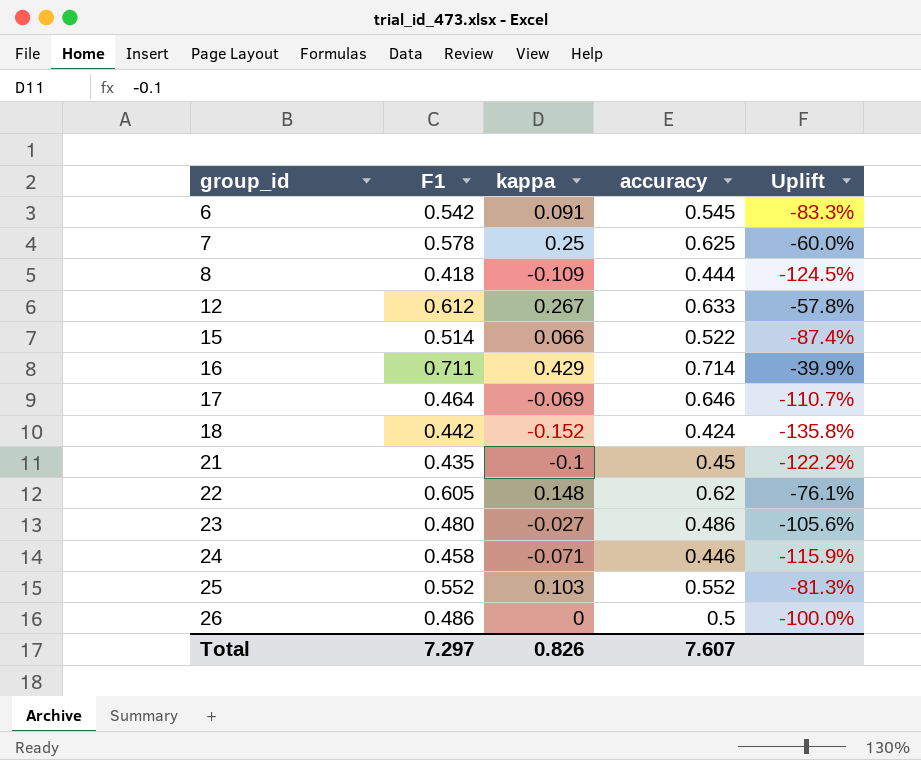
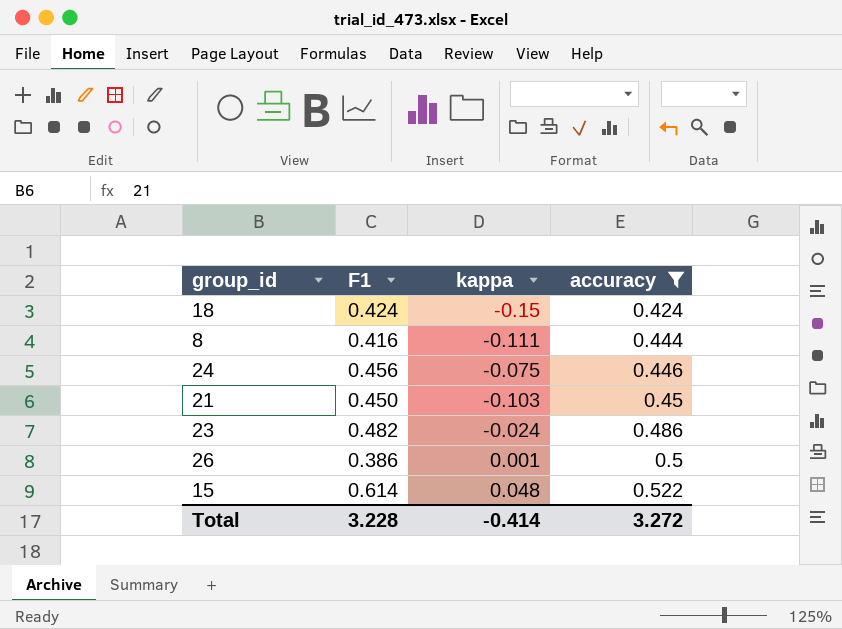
filter: none -> accuracy <= 0.522
row order: group_id ascending -> accuracy ascending
column Uplift | formula: ([kappa] - [accuracy]) / [accuracy] -> none
18 | F1: 0.442 -> 0.424
18 | kappa: -0.152 -> -0.15
8 | F1: 0.418 -> 0.416
8 | kappa: -0.109 -> -0.111
24 | F1: 0.458 -> 0.456
24 | kappa: -0.071 -> -0.075
21 | F1: 0.435 -> 0.450
21 | kappa: -0.1 -> -0.103
23 | F1: 0.480 -> 0.482
23 | kappa: -0.027 -> -0.024
26 | F1: 0.486 -> 0.386
26 | kappa: 0 -> 0.001
15 | F1: 0.514 -> 0.614
15 | kappa: 0.066 -> 0.048
Total | F1: 7.297 -> 3.228
Total | kappa: 0.826 -> -0.414
Total | accuracy: 7.607 -> 3.272

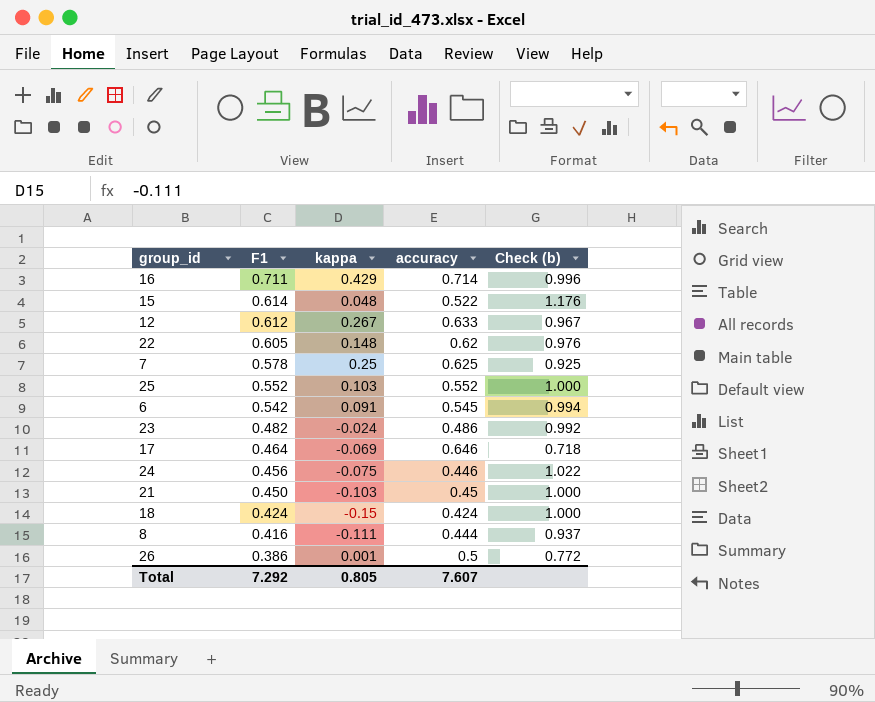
filter: accuracy <= 0.522 -> none
row order: accuracy ascending -> F1 descending
column Check (b) | formula: none -> [F1] / [accuracy]
Total | F1: 3.228 -> 7.292
Total | kappa: -0.414 -> 0.805
Total | accuracy: 3.272 -> 7.607

